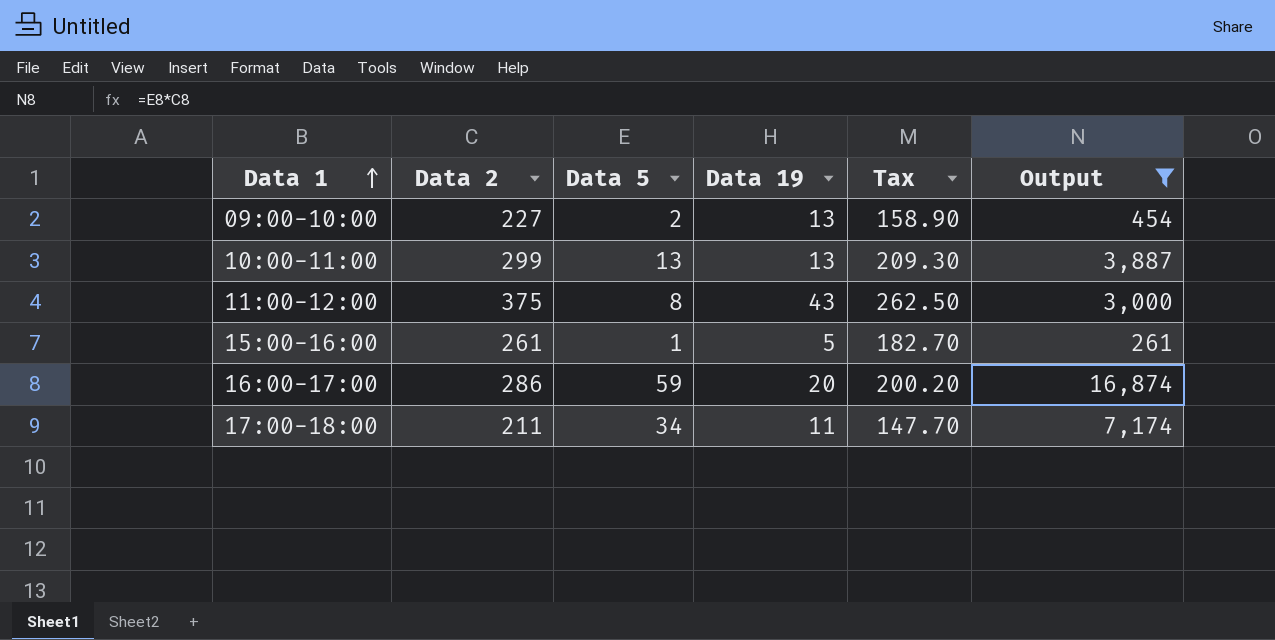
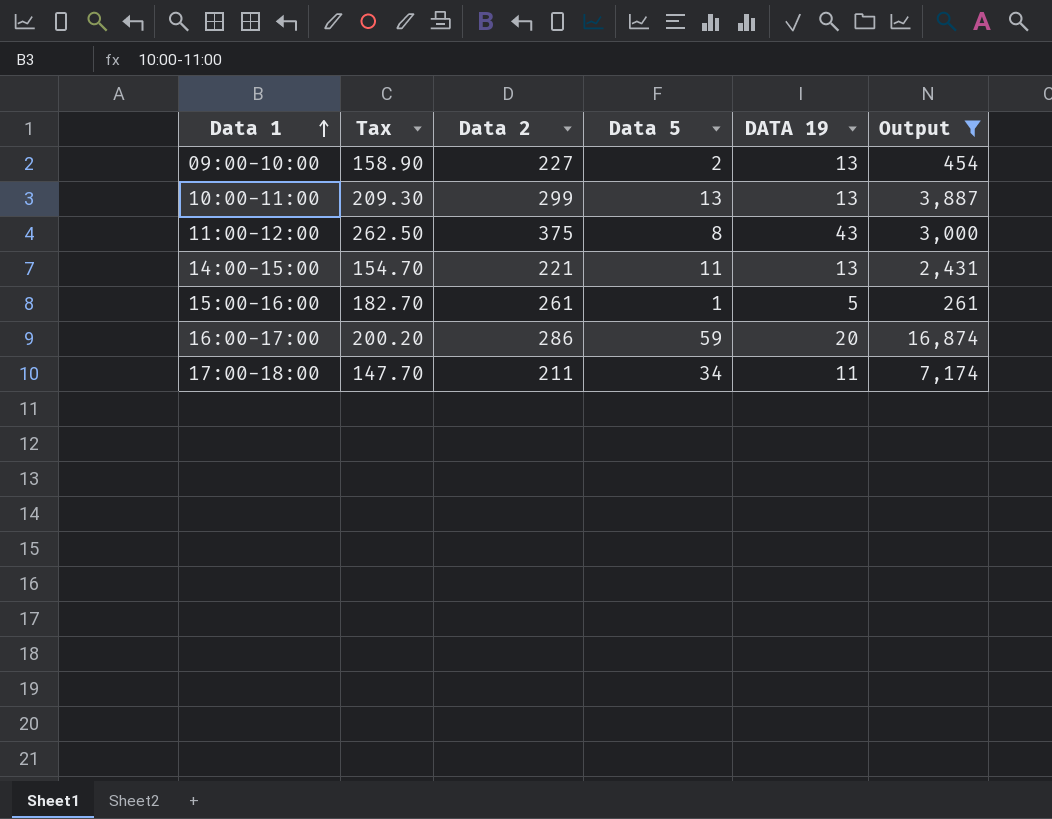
column Tax | position: 5 -> 2
column name: Data 19 -> DATA 19
row 14:00-15:00: none -> 154.70 | 221 | 11 | 13 | 2,431

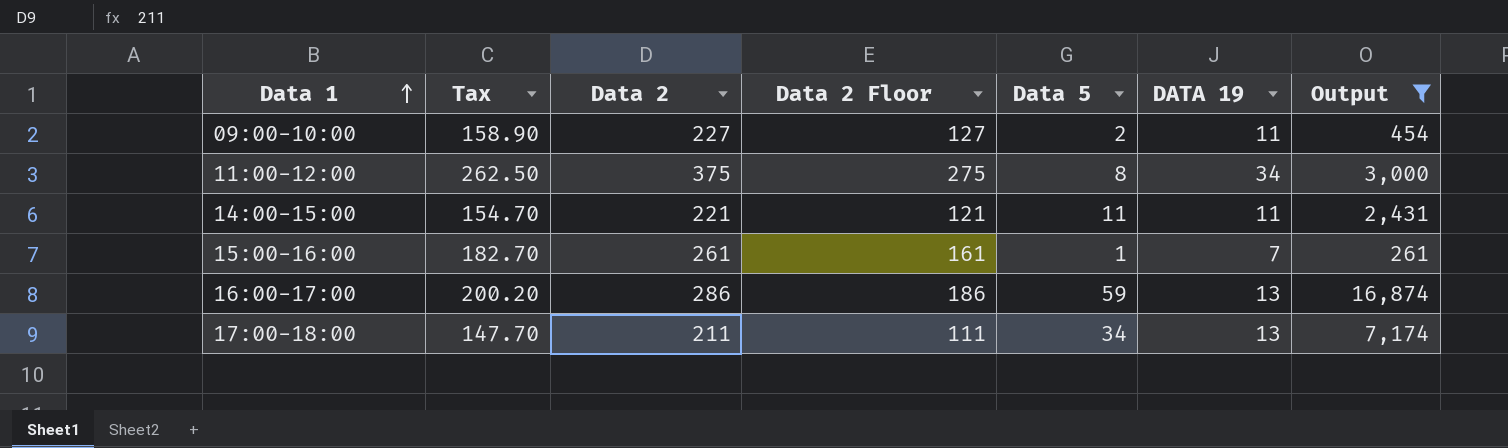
column Data 2 Floor | formula: none -> [Data 2] - 100
row 10:00-11:00: 209.30 | 299 | 13 | 13 | 3,887 -> none
09:00-10:00 | DATA 19: 13 -> 11
11:00-12:00 | DATA 19: 43 -> 34
14:00-15:00 | DATA 19: 13 -> 11
15:00-16:00 | DATA 19: 5 -> 7
16:00-17:00 | DATA 19: 20 -> 13
17:00-18:00 | DATA 19: 11 -> 13

